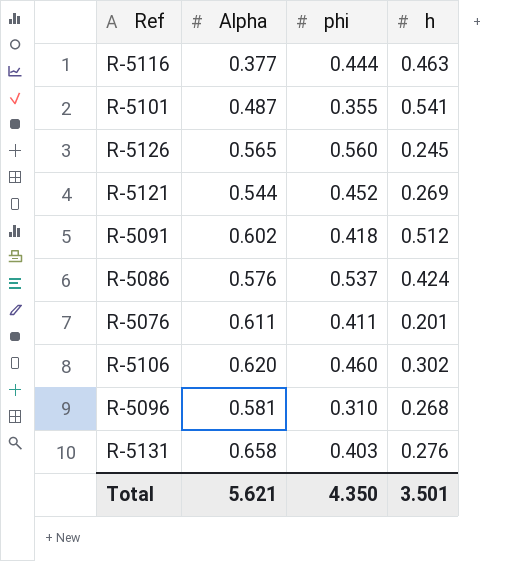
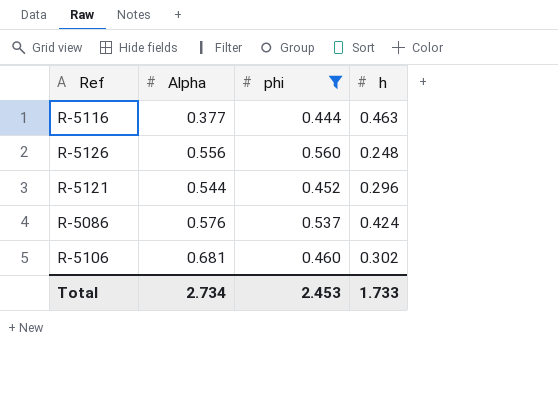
filter: none -> phi >= 0.444
R-5126 | Alpha: 0.565 -> 0.556
R-5126 | h: 0.245 -> 0.248
R-5121 | h: 0.269 -> 0.296
R-5106 | Alpha: 0.620 -> 0.681
Total | Alpha: 5.621 -> 2.734
Total | phi: 4.350 -> 2.453
Total | h: 3.501 -> 1.733

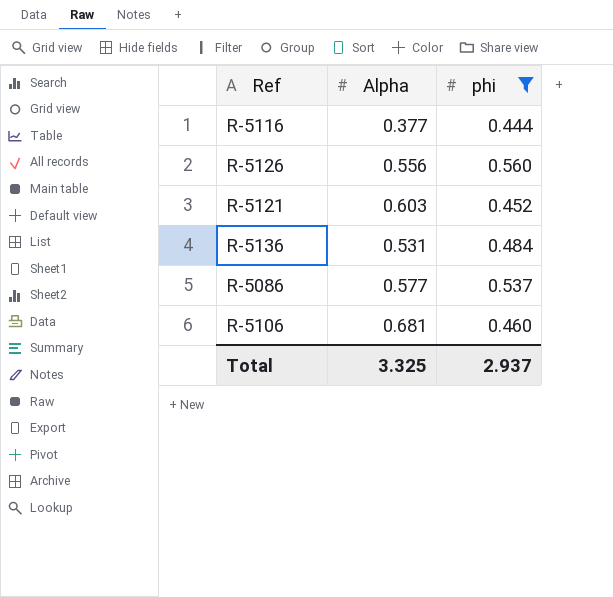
column h | position: 4 -> none
R-5121 | Alpha: 0.544 -> 0.603
row R-5136: none -> 0.531 | 0.484
R-5086 | Alpha: 0.576 -> 0.577
Total | Alpha: 2.734 -> 3.325
Total | phi: 2.453 -> 2.937

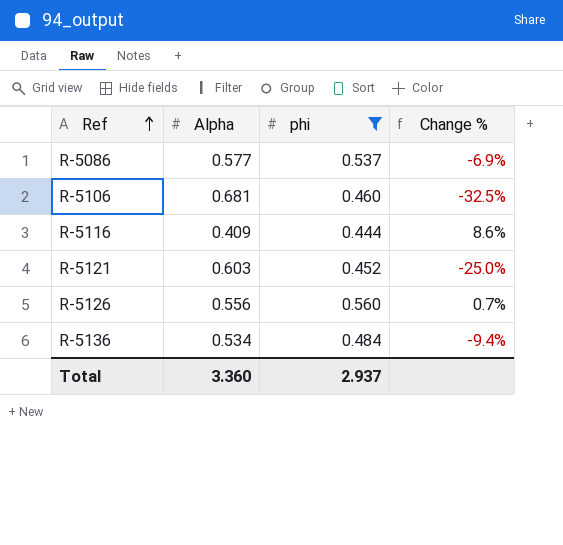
row order: none -> Ref ascending
column Change % | formula: none -> ([phi] - [Alpha]) / [Alpha]
R-5116 | Alpha: 0.377 -> 0.409
R-5136 | Alpha: 0.531 -> 0.534
Total | Alpha: 3.325 -> 3.360

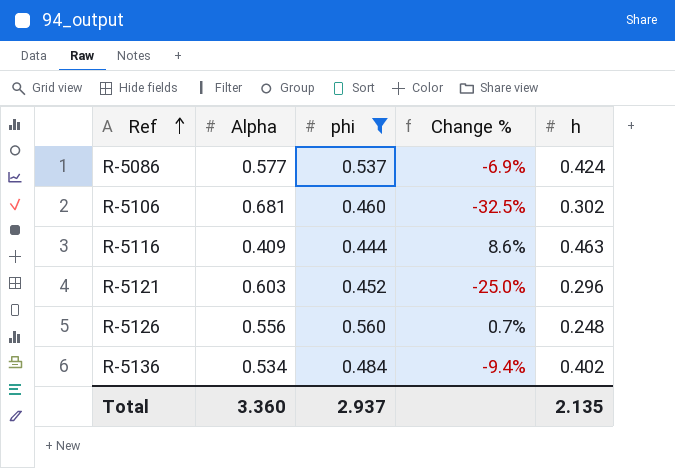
column h | position: none -> 5

